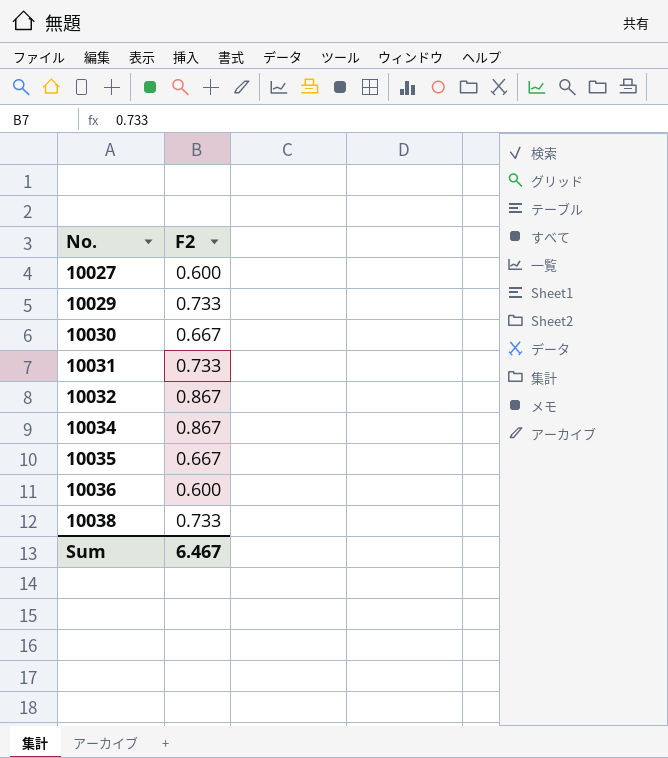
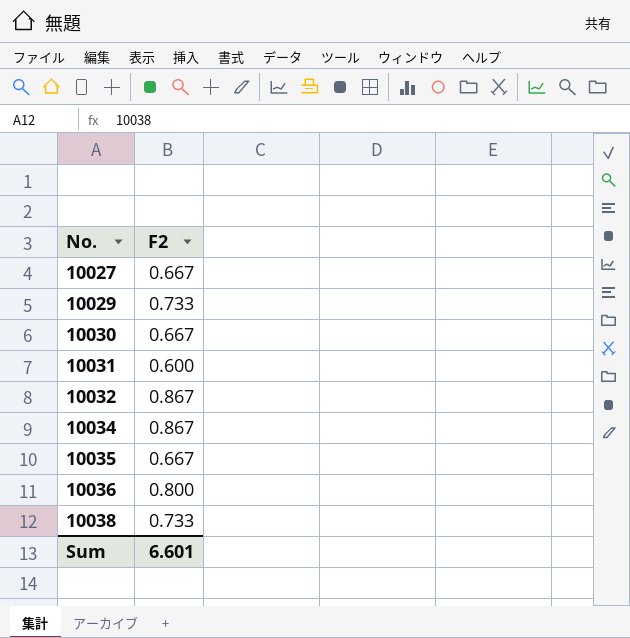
10027 | F2: 0.600 -> 0.667
10031 | F2: 0.733 -> 0.600
10036 | F2: 0.600 -> 0.800
Sum | F2: 6.467 -> 6.601

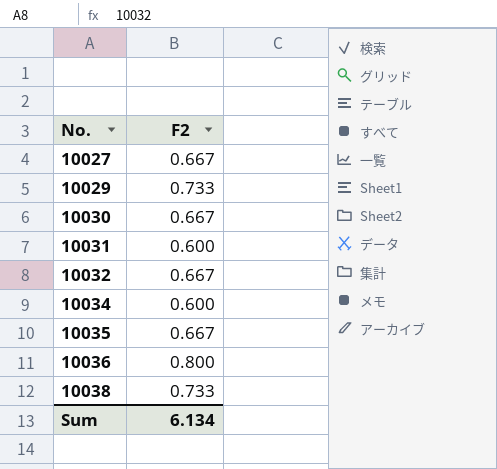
10032 | F2: 0.867 -> 0.667
10034 | F2: 0.867 -> 0.600
Sum | F2: 6.601 -> 6.134

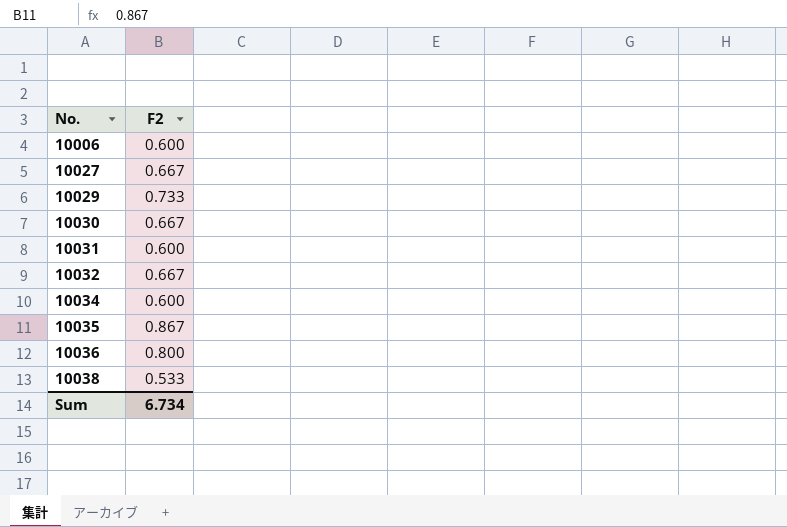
row 10006: none -> 0.600
10035 | F2: 0.667 -> 0.867
10038 | F2: 0.733 -> 0.533
Sum | F2: 6.134 -> 6.734

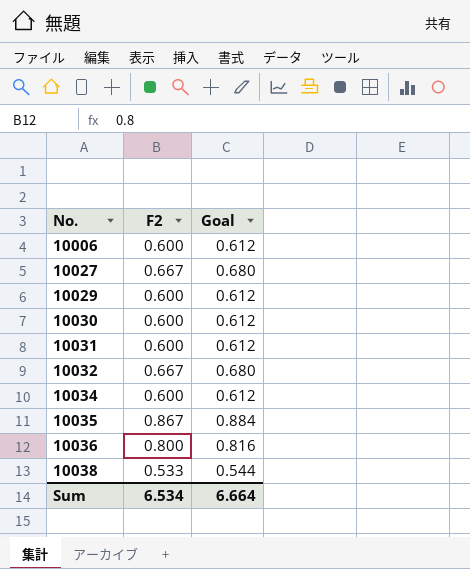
column Goal | formula: none -> [F2] * 1.02
10029 | F2: 0.733 -> 0.600
10030 | F2: 0.667 -> 0.600
Sum | F2: 6.734 -> 6.534

